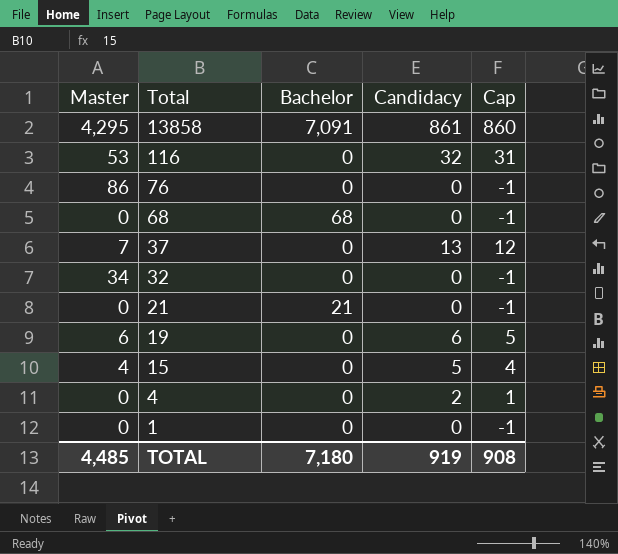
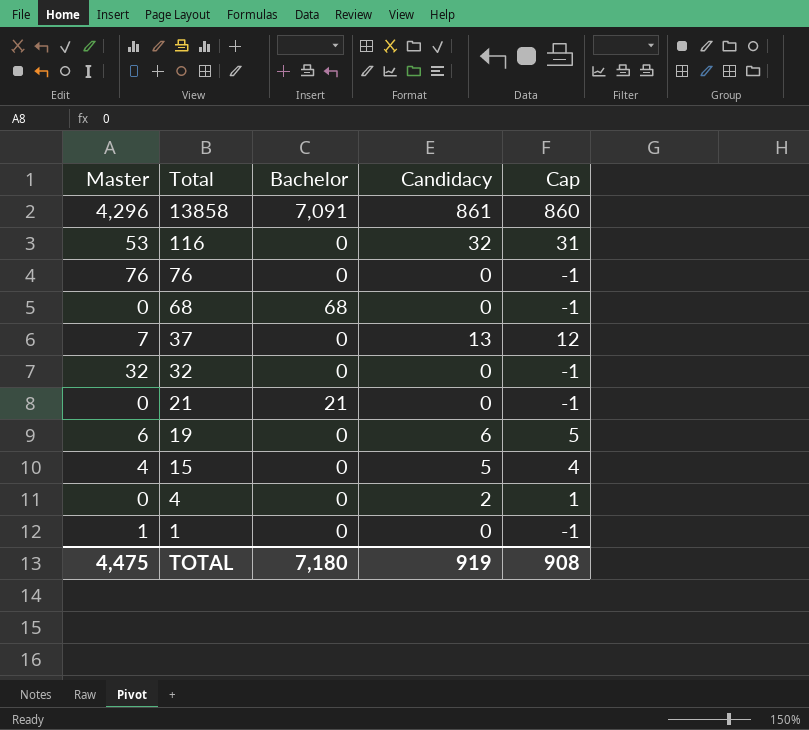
13858 | Master: 4,295 -> 4,296
76 | Master: 86 -> 76
32 | Master: 34 -> 32
1 | Master: 0 -> 1
TOTAL | Master: 4,485 -> 4,475

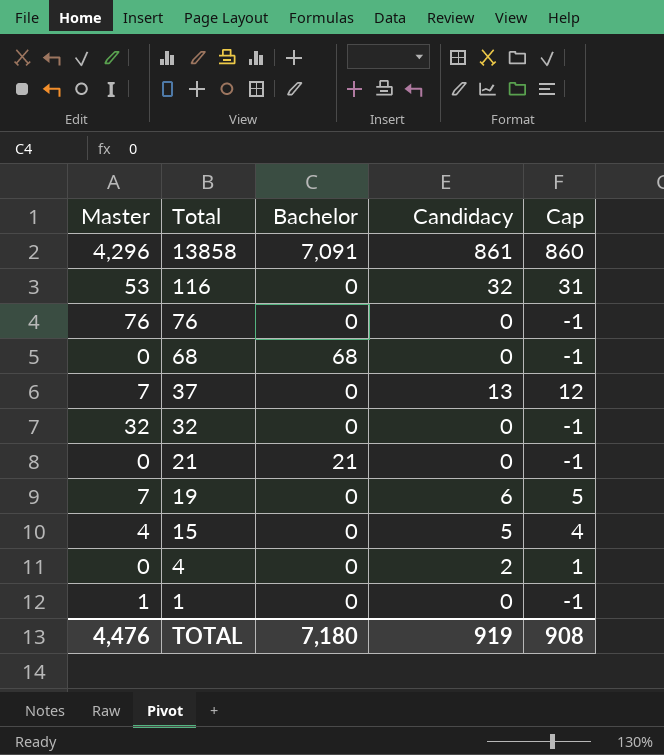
19 | Master: 6 -> 7
TOTAL | Master: 4,475 -> 4,476

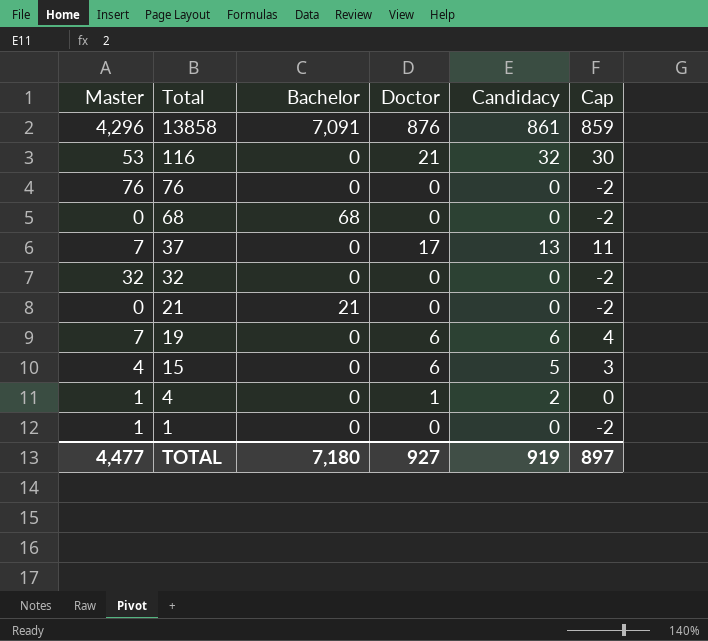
column Doctor | position: none -> 4
column Cap | formula: [Candidacy] - 1 -> [Candidacy] - 2
4 | Master: 0 -> 1
TOTAL | Master: 4,476 -> 4,477
TOTAL | Cap: 908 -> 897

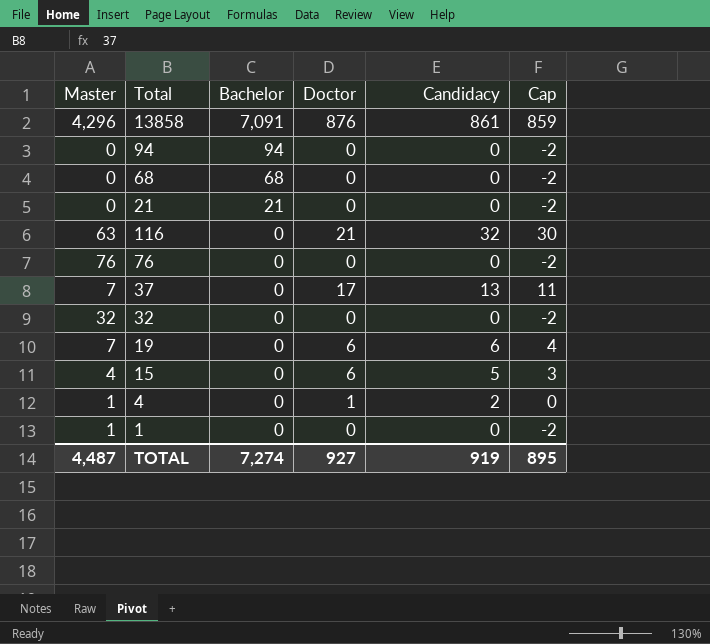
row order: Total descending -> Bachelor descending
row 94: none -> 0 | 94 | 0 | 0 | -2
116 | Master: 53 -> 63
TOTAL | Master: 4,477 -> 4,487
TOTAL | Bachelor: 7,180 -> 7,274
TOTAL | Cap: 897 -> 895

